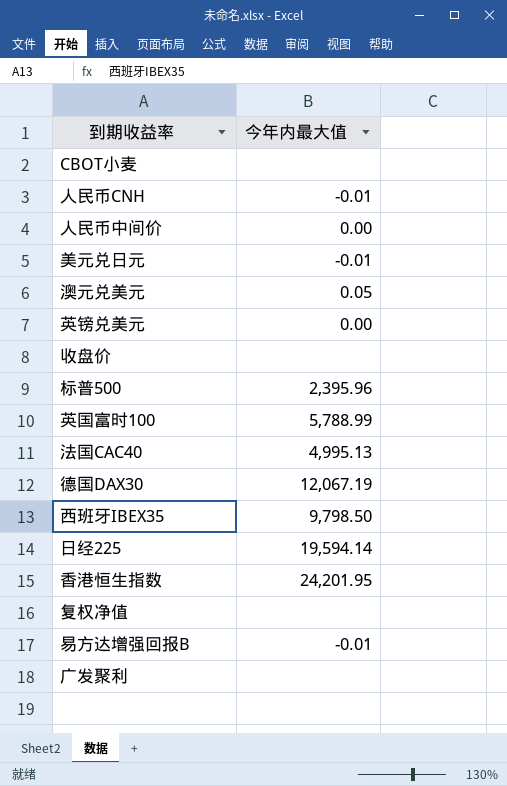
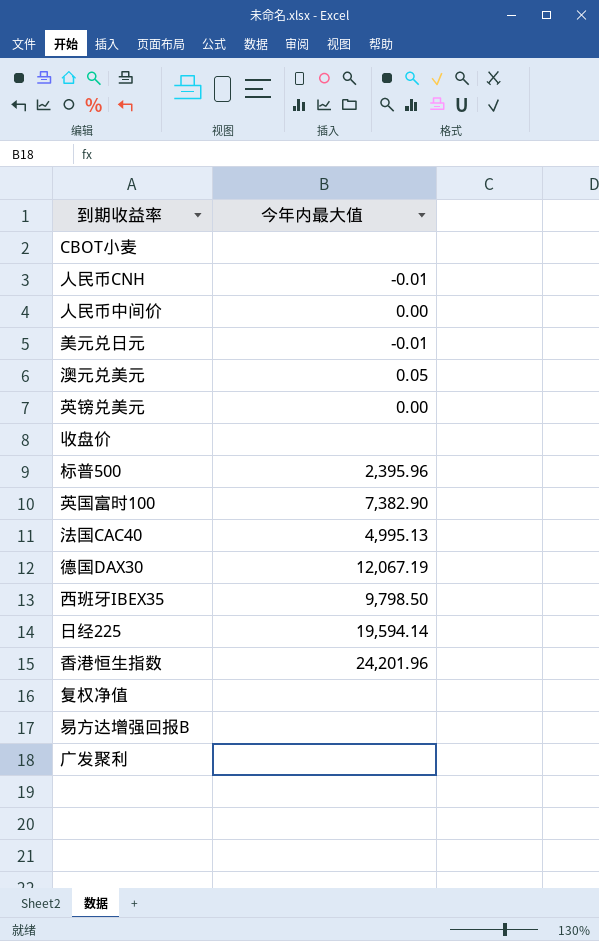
英国富时100 | 今年内最大值: 5,788.99 -> 7,382.90
香港恒生指数 | 今年内最大值: 24,201.95 -> 24,201.96
易方达增强回报B | 今年内最大值: -0.01 -> none

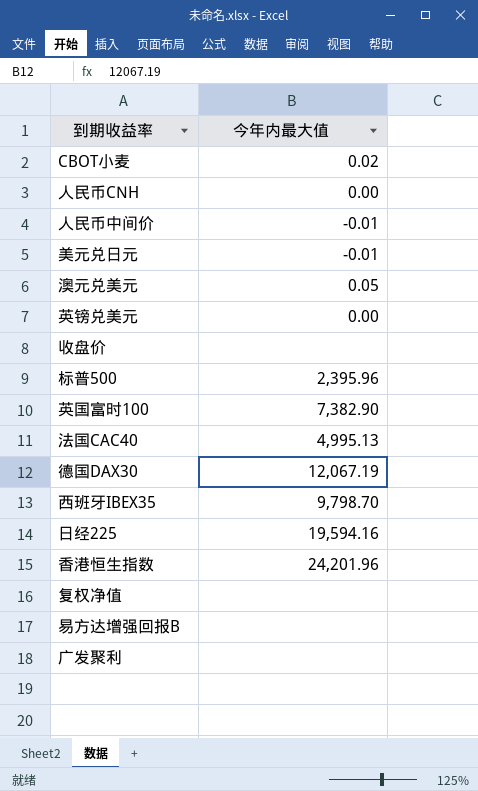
CBOT小麦 | 今年内最大值: none -> 0.02
人民币CNH | 今年内最大值: -0.01 -> 0.00
人民币中间价 | 今年内最大值: 0.00 -> -0.01
西班牙IBEX35 | 今年内最大值: 9,798.50 -> 9,798.70
日经225 | 今年内最大值: 19,594.14 -> 19,594.16

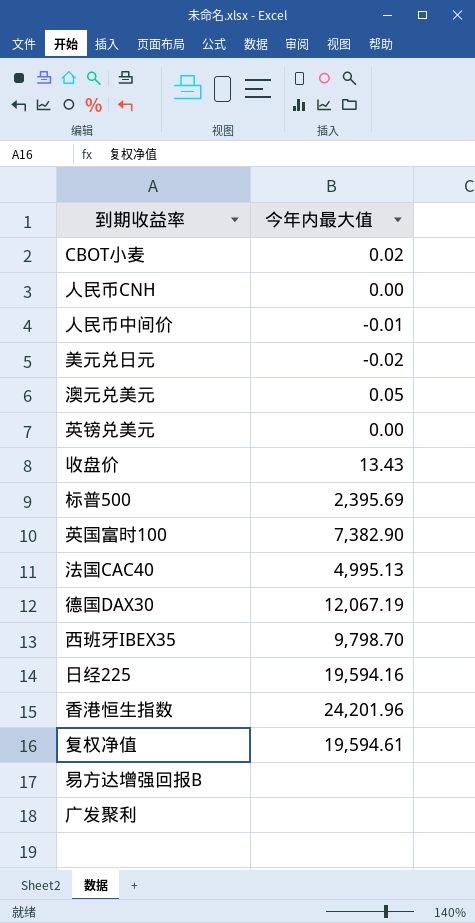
美元兑日元 | 今年内最大值: -0.01 -> -0.02
收盘价 | 今年内最大值: none -> 13.43
标普500 | 今年内最大值: 2,395.96 -> 2,395.69
复权净值 | 今年内最大值: none -> 19,594.61

